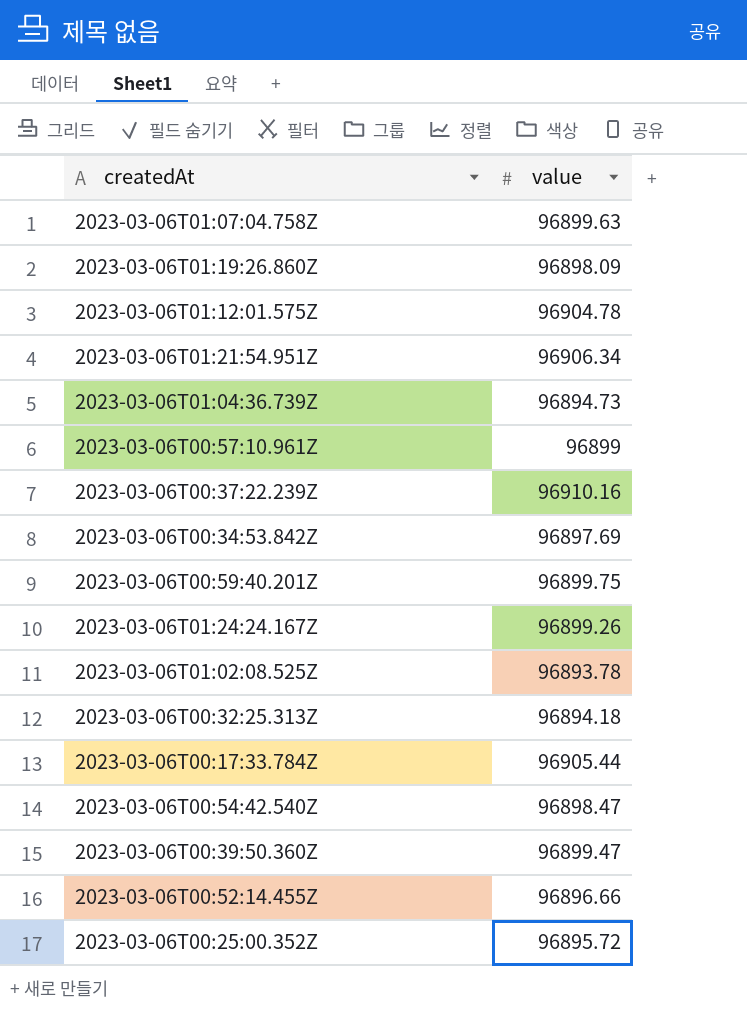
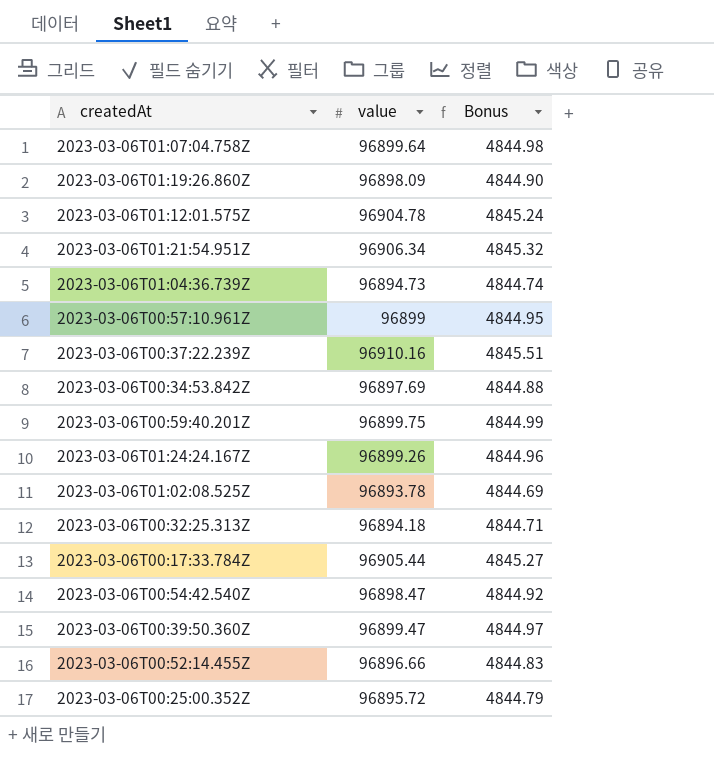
column Bonus | formula: none -> [value] * 0.05
2023-03-06T01:07:04.758Z | value: 96899.63 -> 96899.64

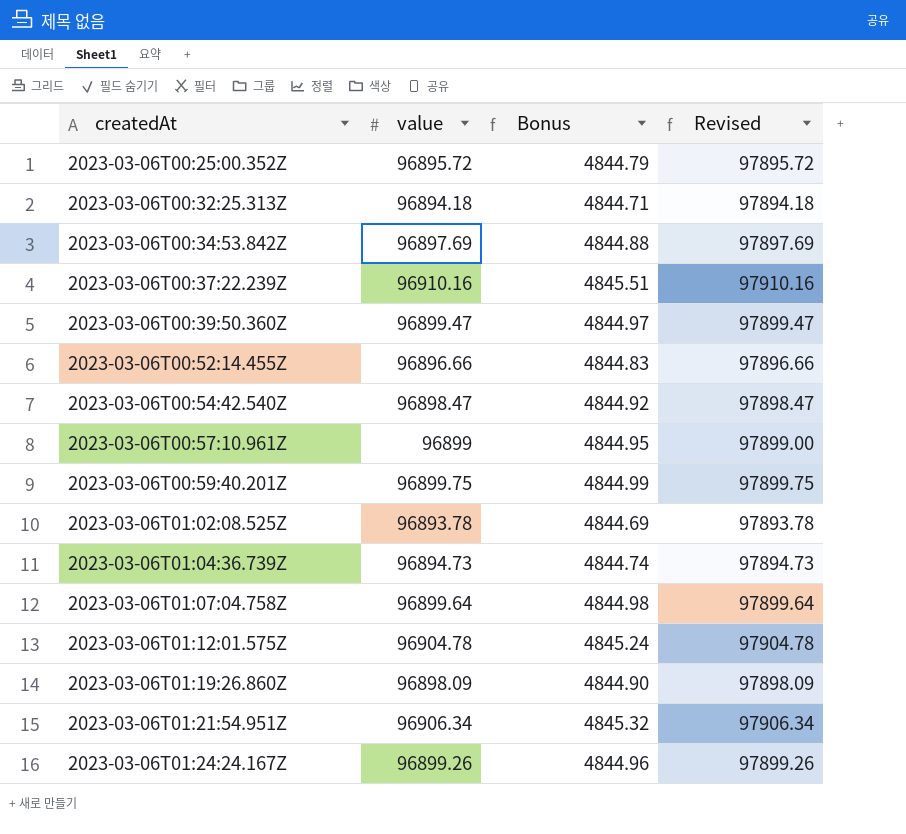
row order: none -> createdAt ascending
column Revised | formula: none -> [value] + 1000
row 2023-03-06T00:17:33.784Z: 96905.44 | 4845.27 -> none

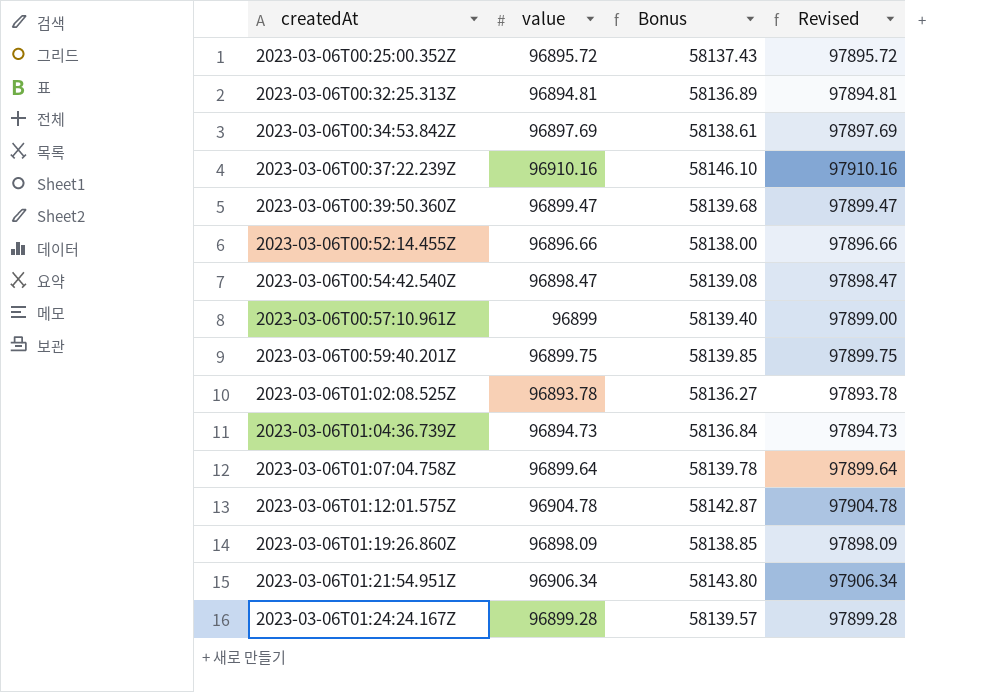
column Bonus | formula: [value] * 0.05 -> [value] * 0.6
2023-03-06T00:32:25.313Z | value: 96894.18 -> 96894.81
2023-03-06T00:32:25.313Z | Revised: 97894.18 -> 97894.81
2023-03-06T01:24:24.167Z | value: 96899.26 -> 96899.28
2023-03-06T01:24:24.167Z | Revised: 97899.26 -> 97899.28

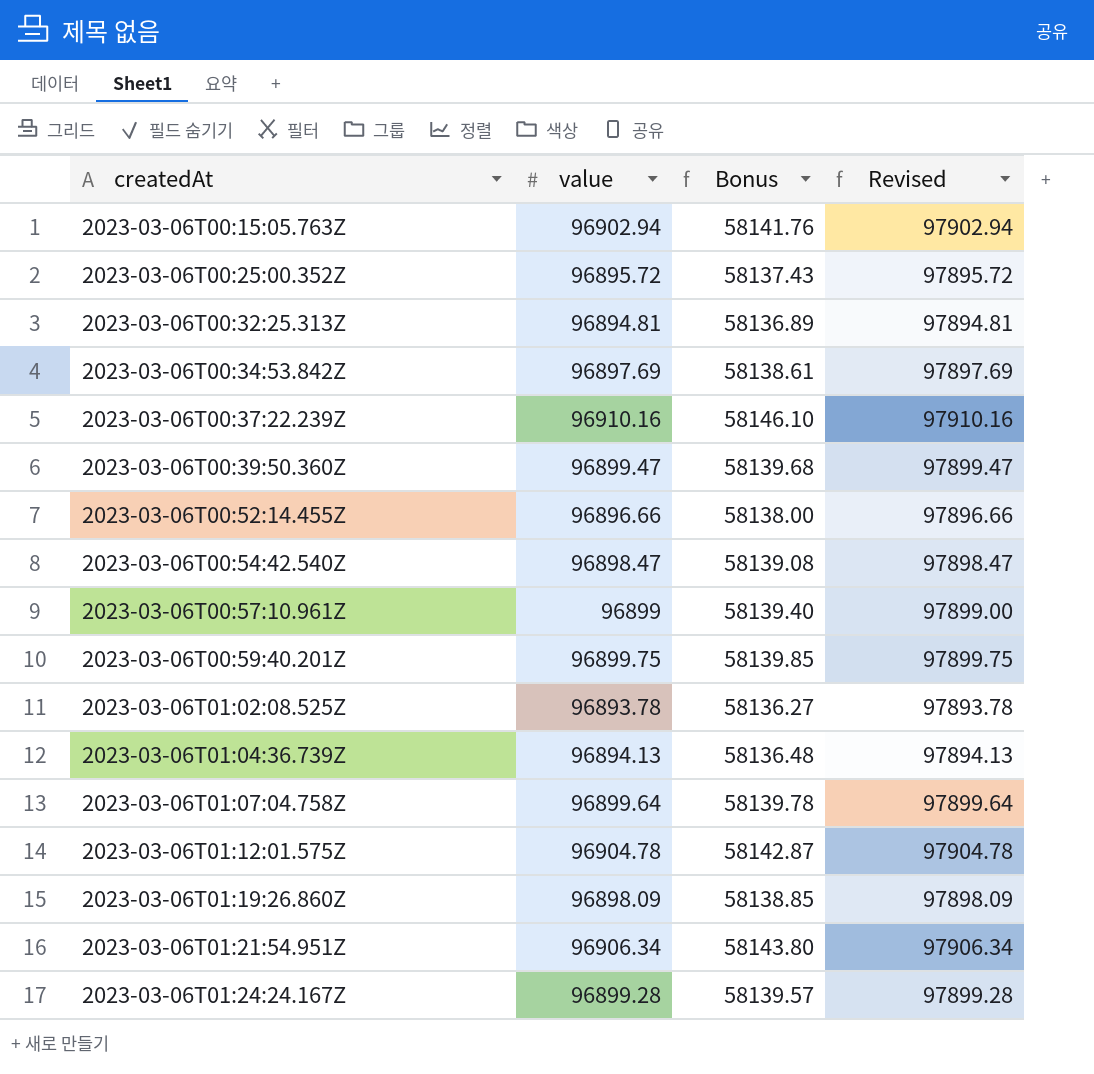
row 2023-03-06T00:15:05.763Z: none -> 96902.94 | 58141.76 | 97902.94
2023-03-06T01:04:36.739Z | value: 96894.73 -> 96894.13
2023-03-06T01:04:36.739Z | Bonus: 58136.84 -> 58136.48
2023-03-06T01:04:36.739Z | Revised: 97894.73 -> 97894.13

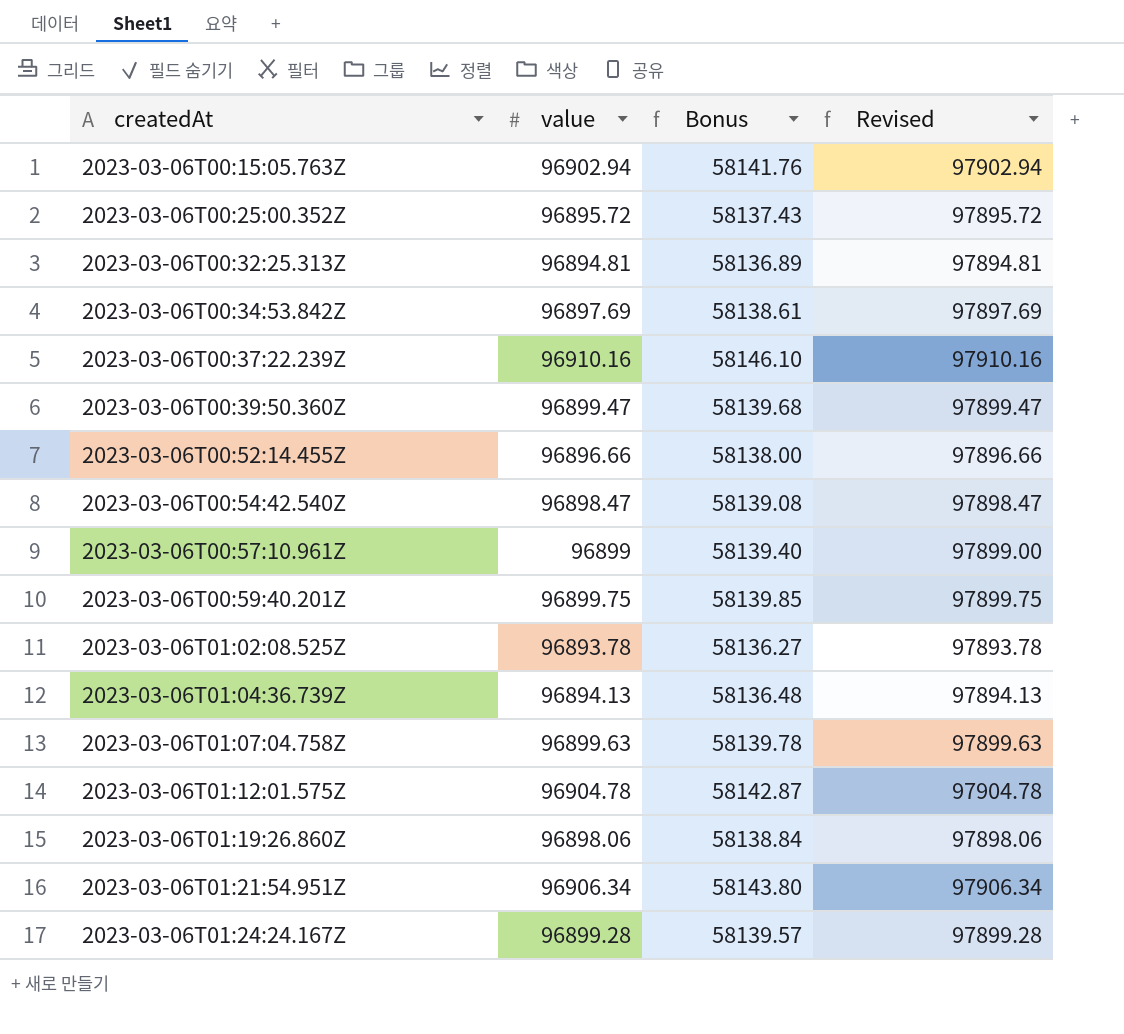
2023-03-06T01:07:04.758Z | value: 96899.64 -> 96899.63
2023-03-06T01:07:04.758Z | Revised: 97899.64 -> 97899.63
2023-03-06T01:19:26.860Z | value: 96898.09 -> 96898.06
2023-03-06T01:19:26.860Z | Bonus: 58138.85 -> 58138.84
2023-03-06T01:19:26.860Z | Revised: 97898.09 -> 97898.06

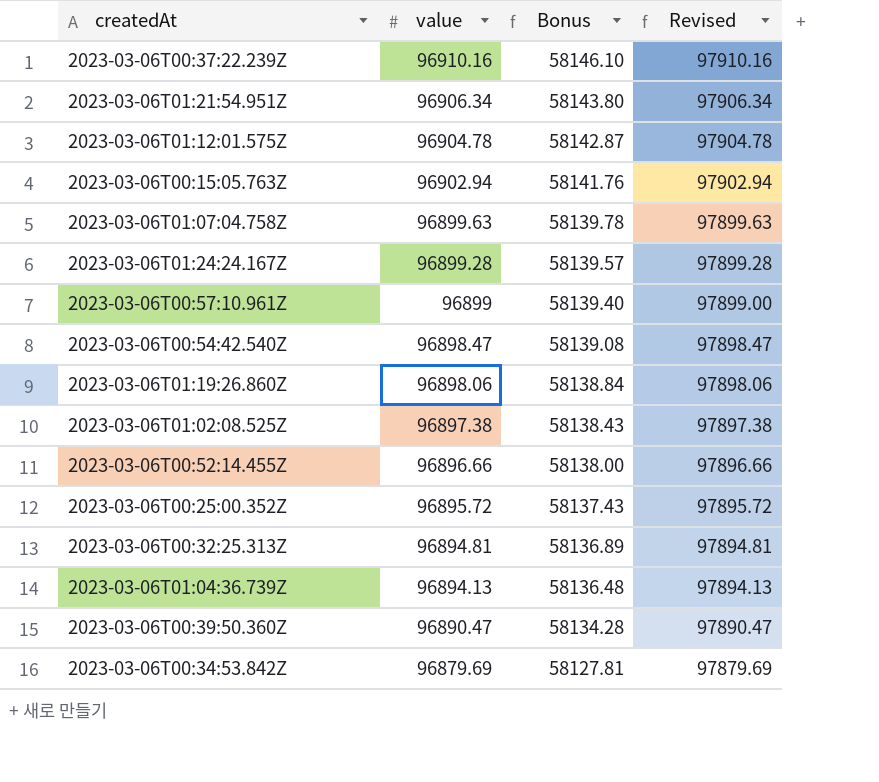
row order: createdAt ascending -> value descending
row 2023-03-06T00:59:40.201Z: 96899.75 | 58139.85 | 97899.75 -> none
2023-03-06T01:02:08.525Z | value: 96893.78 -> 96897.38
2023-03-06T01:02:08.525Z | Bonus: 58136.27 -> 58138.43
2023-03-06T01:02:08.525Z | Revised: 97893.78 -> 97897.38
2023-03-06T00:39:50.360Z | value: 96899.47 -> 96890.47
2023-03-06T00:39:50.360Z | Bonus: 58139.68 -> 58134.28
2023-03-06T00:39:50.360Z | Revised: 97899.47 -> 97890.47
2023-03-06T00:34:53.842Z | value: 96897.69 -> 96879.69
2023-03-06T00:34:53.842Z | Bonus: 58138.61 -> 58127.81
2023-03-06T00:34:53.842Z | Revised: 97897.69 -> 97879.69

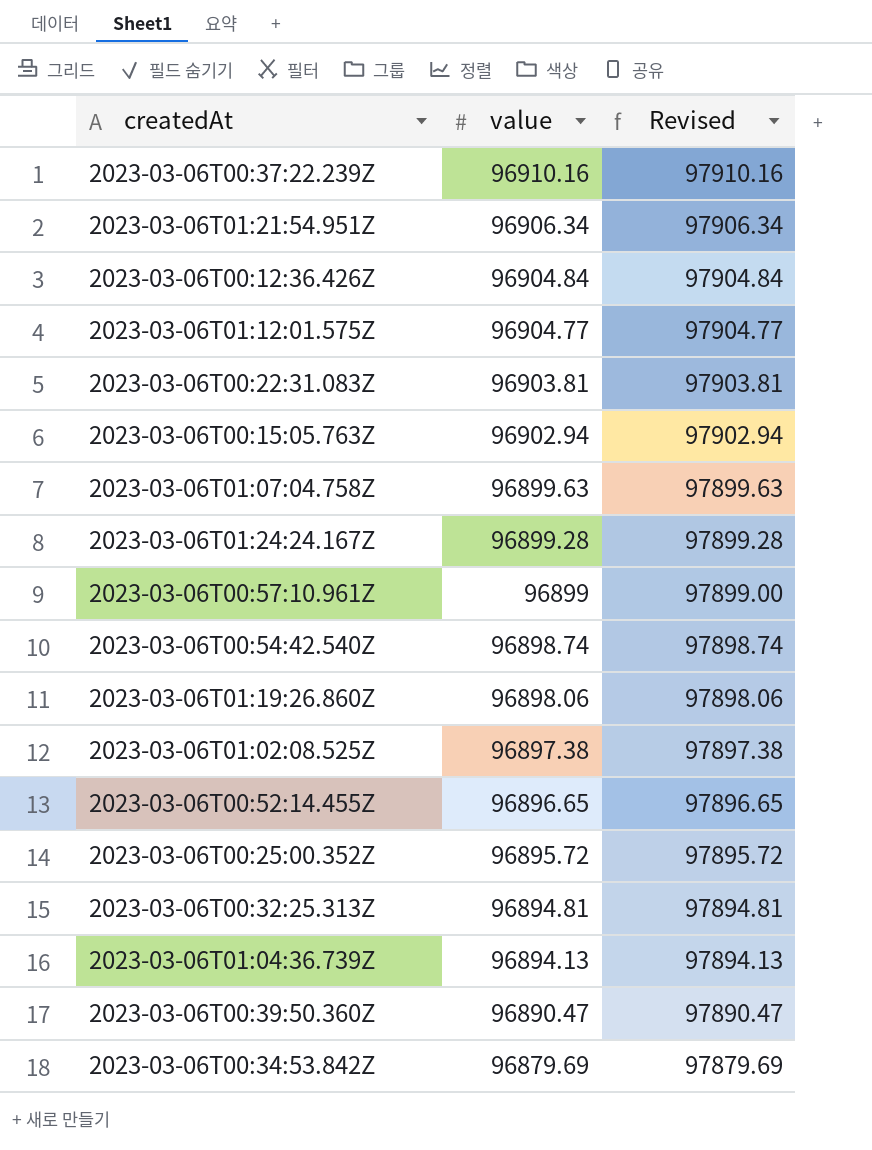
column Bonus | formula: [value] * 0.6 -> none
row 2023-03-06T00:12:36.426Z: none -> 96904.84 | 97904.84
2023-03-06T01:12:01.575Z | value: 96904.78 -> 96904.77
2023-03-06T01:12:01.575Z | Revised: 97904.78 -> 97904.77
row 2023-03-06T00:22:31.083Z: none -> 96903.81 | 97903.81
2023-03-06T00:54:42.540Z | value: 96898.47 -> 96898.74
2023-03-06T00:54:42.540Z | Revised: 97898.47 -> 97898.74
2023-03-06T00:52:14.455Z | value: 96896.66 -> 96896.65
2023-03-06T00:52:14.455Z | Revised: 97896.66 -> 97896.65

